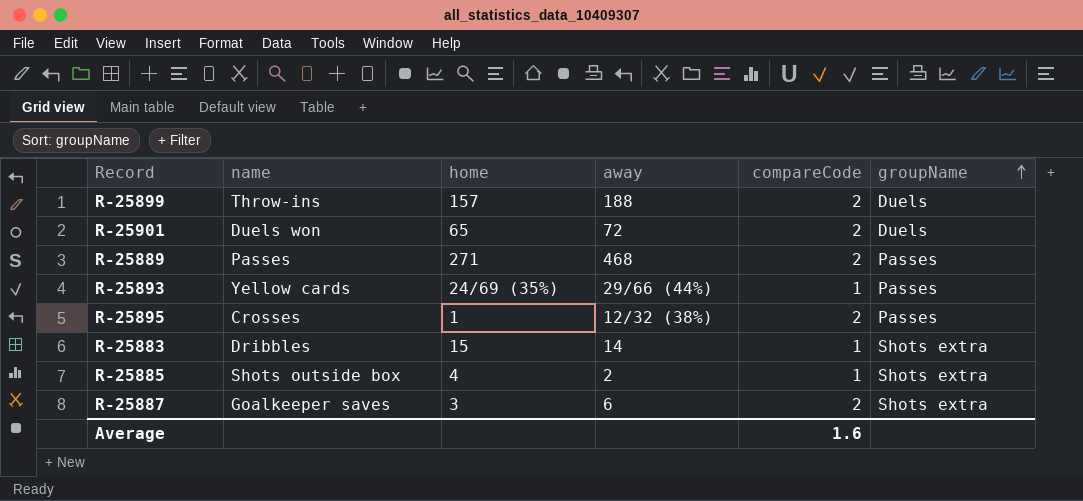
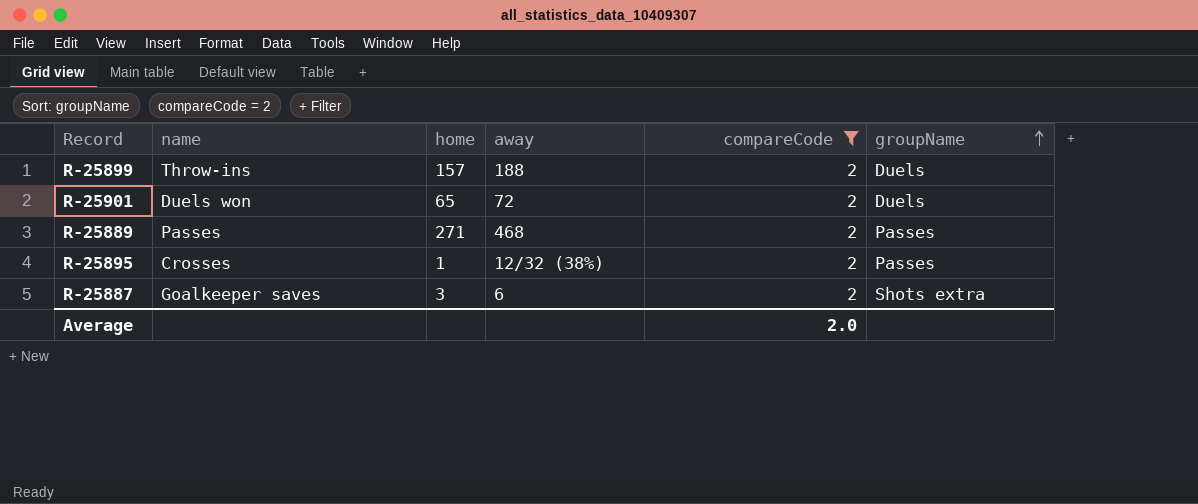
filter: none -> compareCode = 2
Average | compareCode: 1.6 -> 2.0

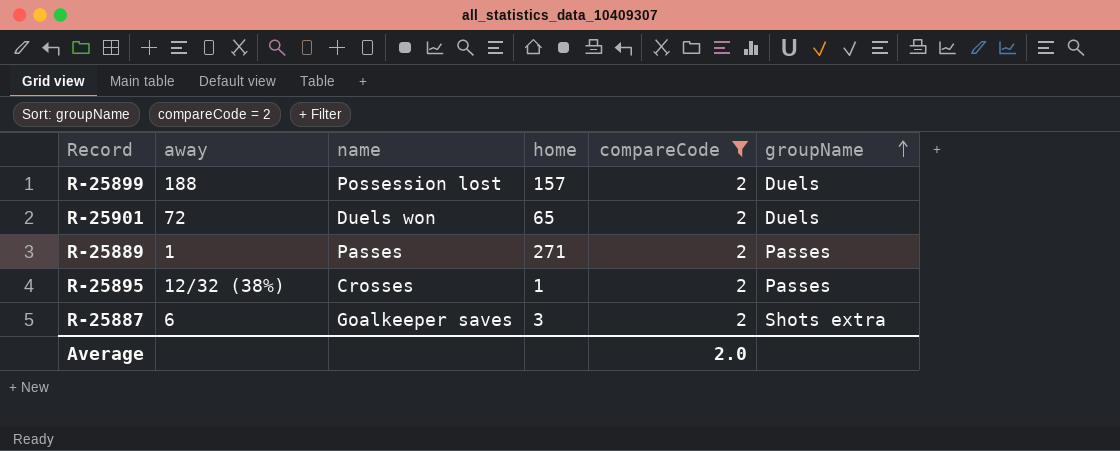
column away | position: 4 -> 2
R-25899 | name: Throw-ins -> Possession lost
R-25889 | away: 468 -> 1

